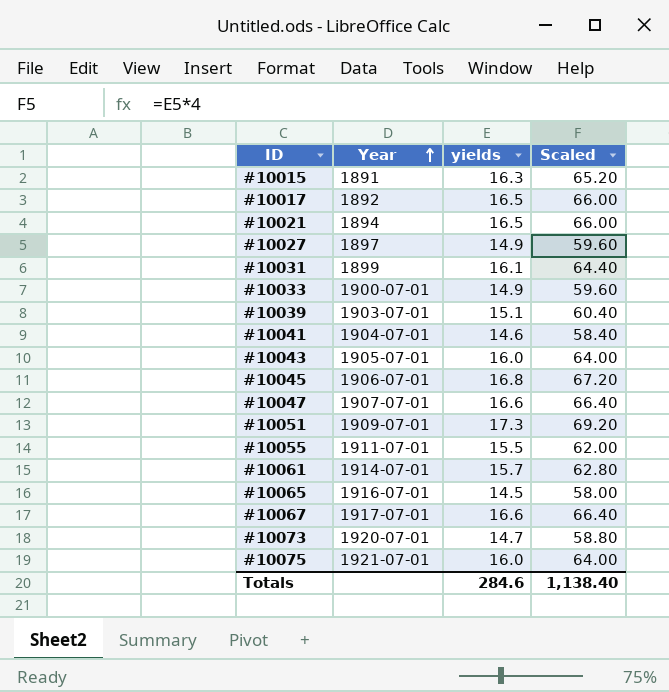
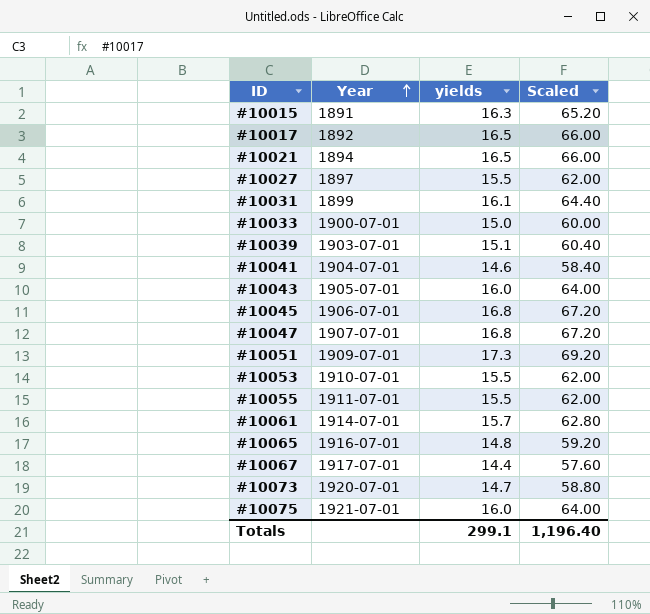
#10027 | yields: 14.9 -> 15.5
#10027 | Scaled: 59.60 -> 62.00
#10033 | yields: 14.9 -> 15.0
#10033 | Scaled: 59.60 -> 60.00
#10047 | yields: 16.6 -> 16.8
#10047 | Scaled: 66.40 -> 67.20
row #10053: none -> 1910-07-01 | 15.5 | 62.00
#10065 | yields: 14.5 -> 14.8
#10065 | Scaled: 58.00 -> 59.20
#10067 | yields: 16.6 -> 14.4
#10067 | Scaled: 66.40 -> 57.60
Totals | yields: 284.6 -> 299.1
Totals | Scaled: 1,138.40 -> 1,196.40

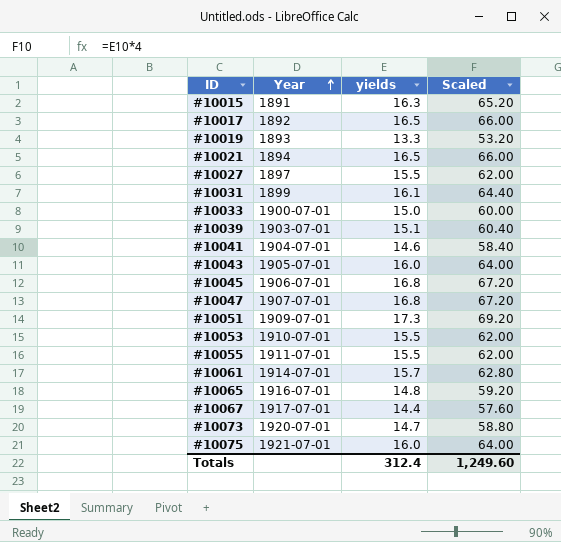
row #10019: none -> 1893 | 13.3 | 53.20
Totals | yields: 299.1 -> 312.4
Totals | Scaled: 1,196.40 -> 1,249.60

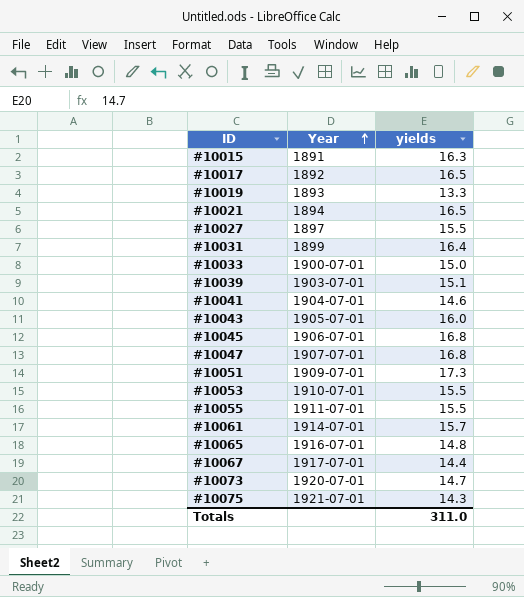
column Scaled | formula: [yields] * 4 -> none
#10031 | yields: 16.1 -> 16.4
#10075 | yields: 16.0 -> 14.3
Totals | yields: 312.4 -> 311.0

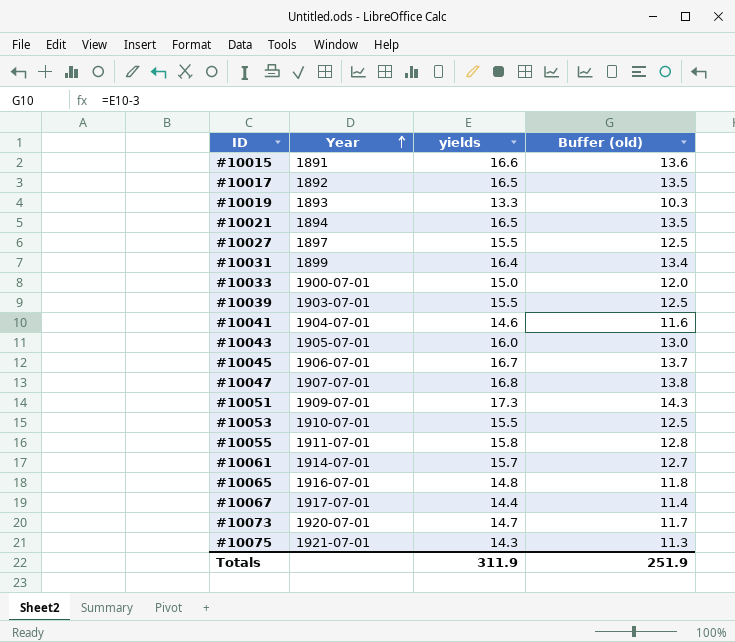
column Buffer (old) | formula: none -> [yields] - 3
#10015 | yields: 16.3 -> 16.6
#10039 | yields: 15.1 -> 15.5
#10045 | yields: 16.8 -> 16.7
#10055 | yields: 15.5 -> 15.8
Totals | yields: 311.0 -> 311.9

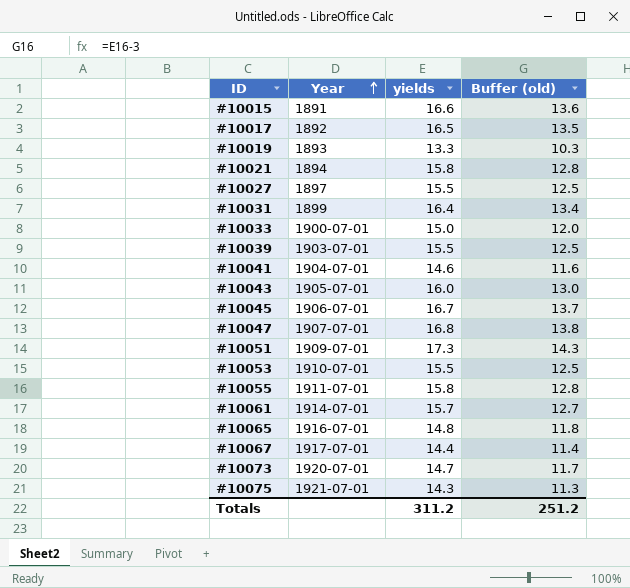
#10021 | yields: 16.5 -> 15.8
#10021 | Buffer (old): 13.5 -> 12.8
Totals | yields: 311.9 -> 311.2
Totals | Buffer (old): 251.9 -> 251.2

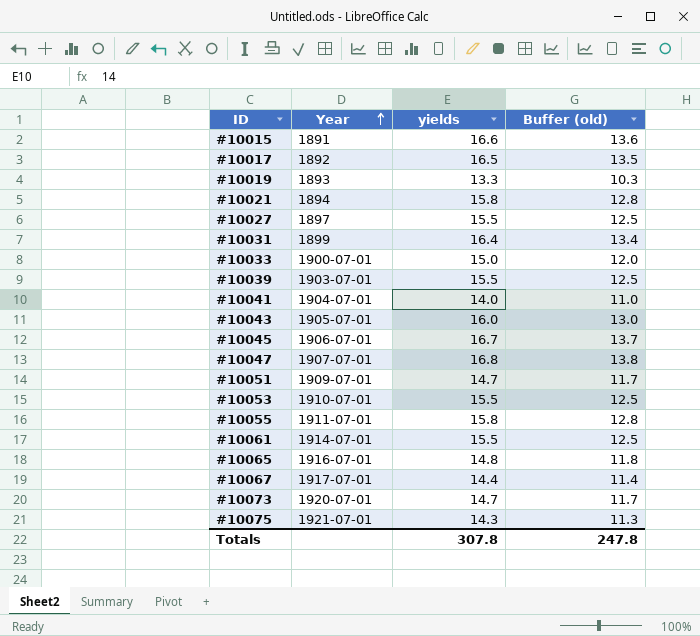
#10041 | yields: 14.6 -> 14.0
#10041 | Buffer (old): 11.6 -> 11.0
#10051 | yields: 17.3 -> 14.7
#10051 | Buffer (old): 14.3 -> 11.7
#10061 | yields: 15.7 -> 15.5
#10061 | Buffer (old): 12.7 -> 12.5
Totals | yields: 311.2 -> 307.8
Totals | Buffer (old): 251.2 -> 247.8

